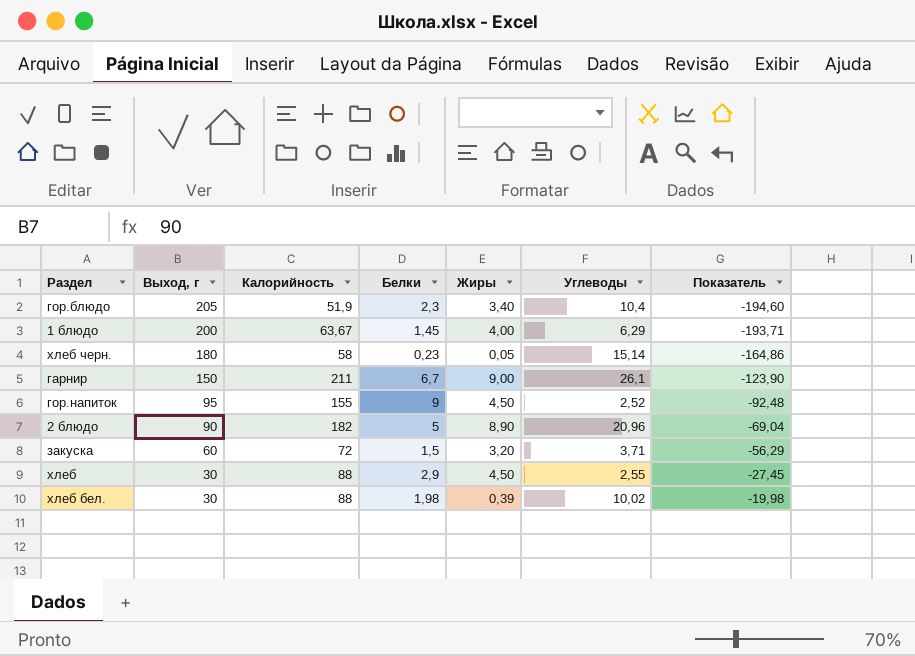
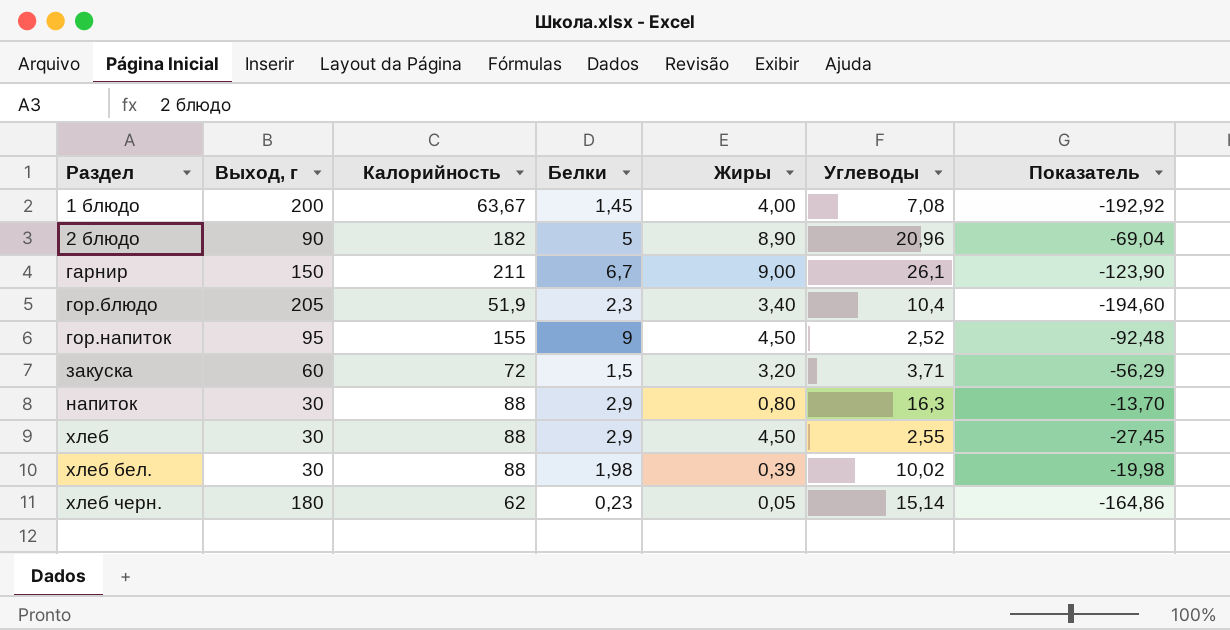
row order: Выход, г descending -> Раздел ascending
1 блюдо | Углеводы: 6,29 -> 7,08
1 блюдо | Показатель: -193,71 -> -192,92
row напиток: none -> 30 | 88 | 2,9 | 0,80 | 16,3 | -13,70
хлеб черн. | Калорийность: 58 -> 62

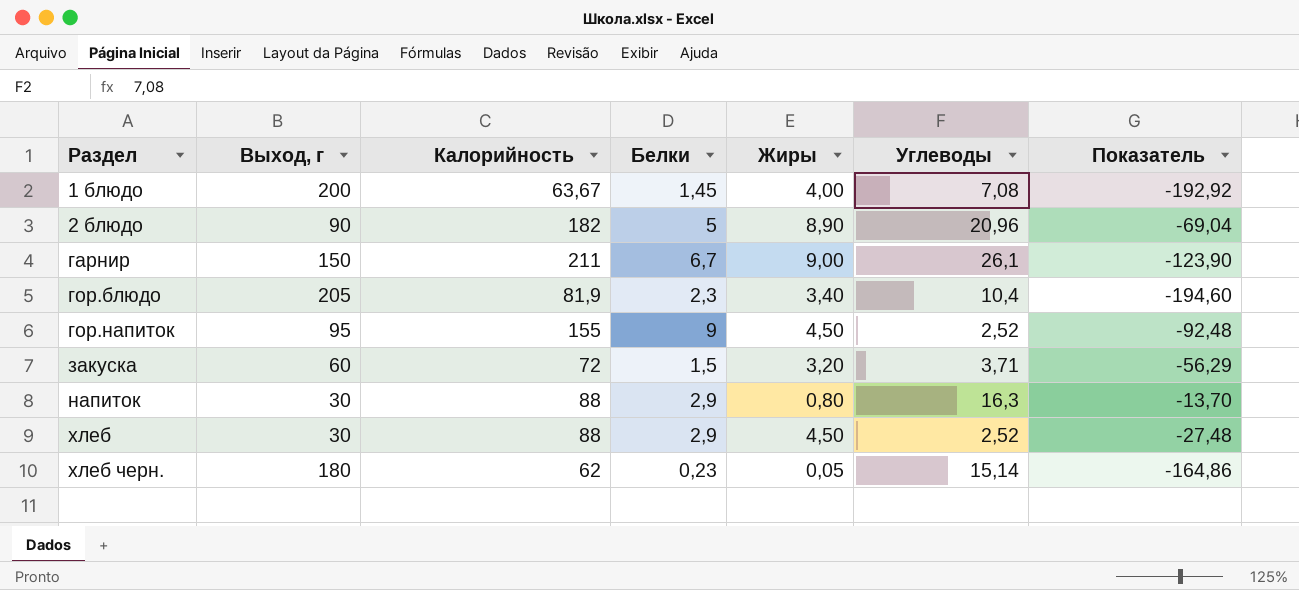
row хлеб бел.: 30 | 88 | 1,98 | 0,39 | 10,02 | -19,98 -> none
гор.блюдо | Калорийность: 51,9 -> 81,9
хлеб | Углеводы: 2,55 -> 2,52
хлеб | Показатель: -27,45 -> -27,48

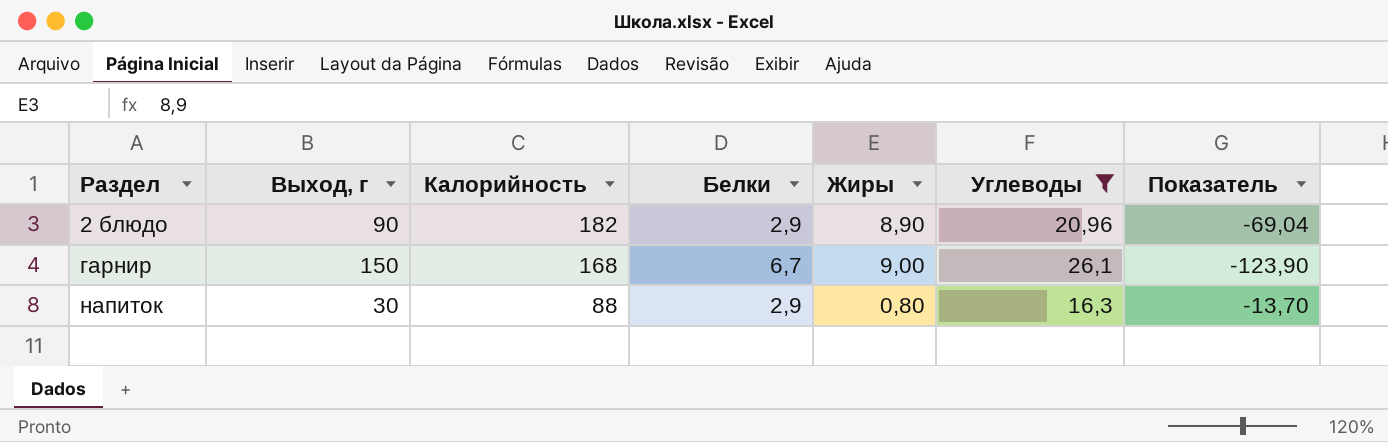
filter: none -> Углеводы >= 16,3
2 блюдо | Белки: 5 -> 2,9
гарнир | Калорийность: 211 -> 168

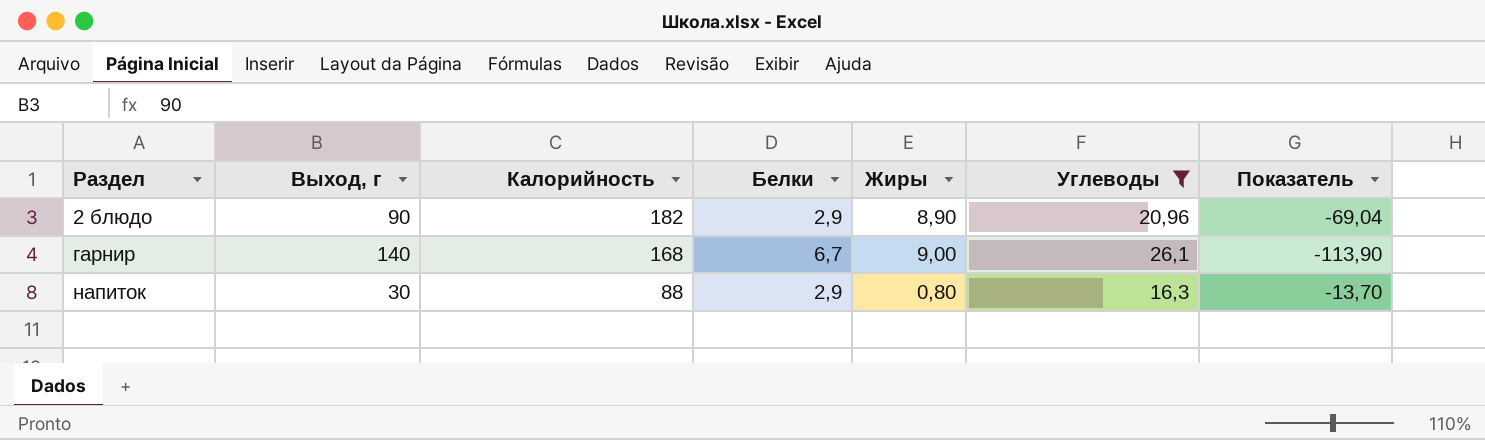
гарнир | Выход, г: 150 -> 140
гарнир | Показатель: -123,90 -> -113,90

